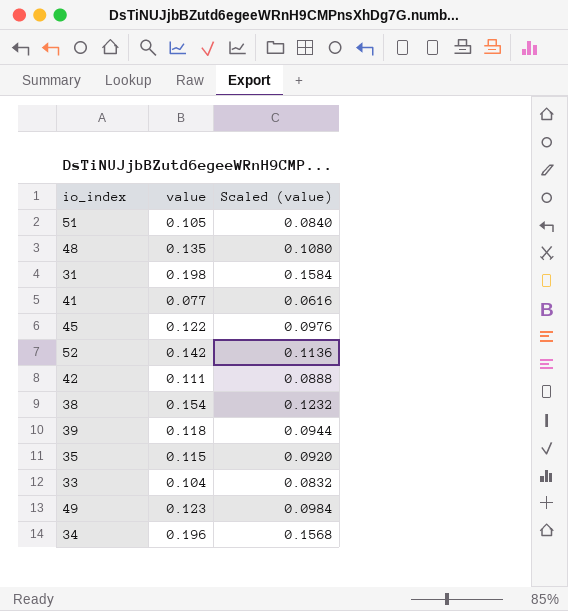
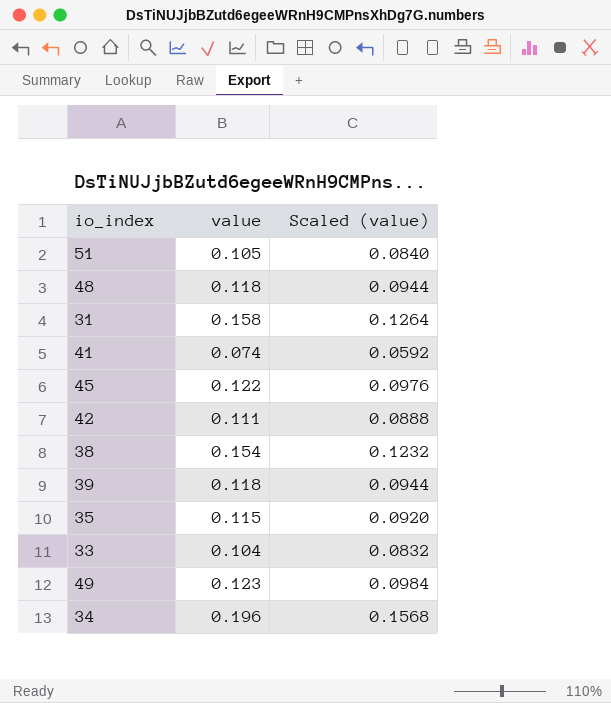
row 52: 0.142 | 0.1136 -> none
48 | value: 0.135 -> 0.118
48 | Scaled (value): 0.1080 -> 0.0944
31 | value: 0.198 -> 0.158
31 | Scaled (value): 0.1584 -> 0.1264
41 | value: 0.077 -> 0.074
41 | Scaled (value): 0.0616 -> 0.0592

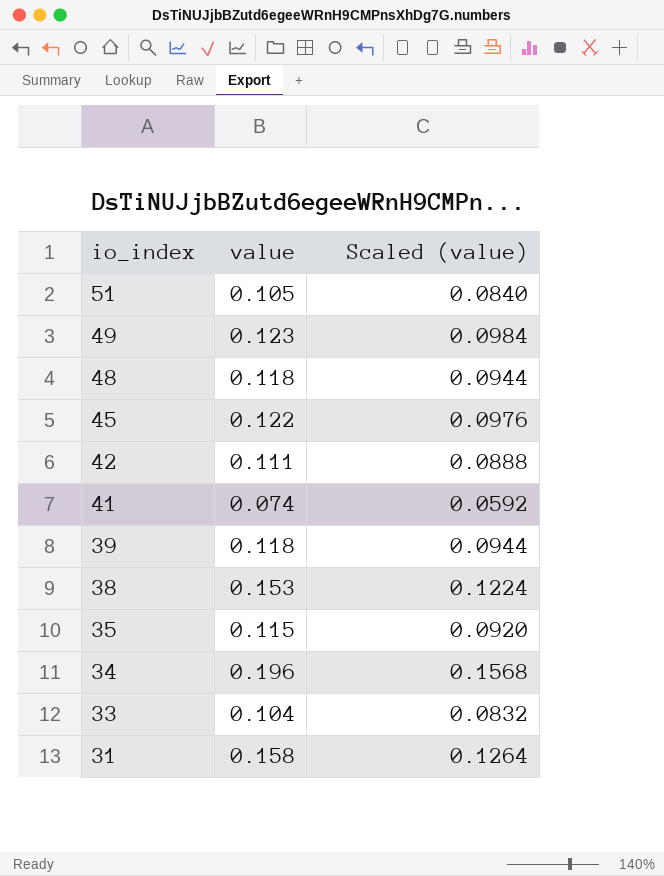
row order: none -> io_index descending
38 | value: 0.154 -> 0.153
38 | Scaled (value): 0.1232 -> 0.1224

